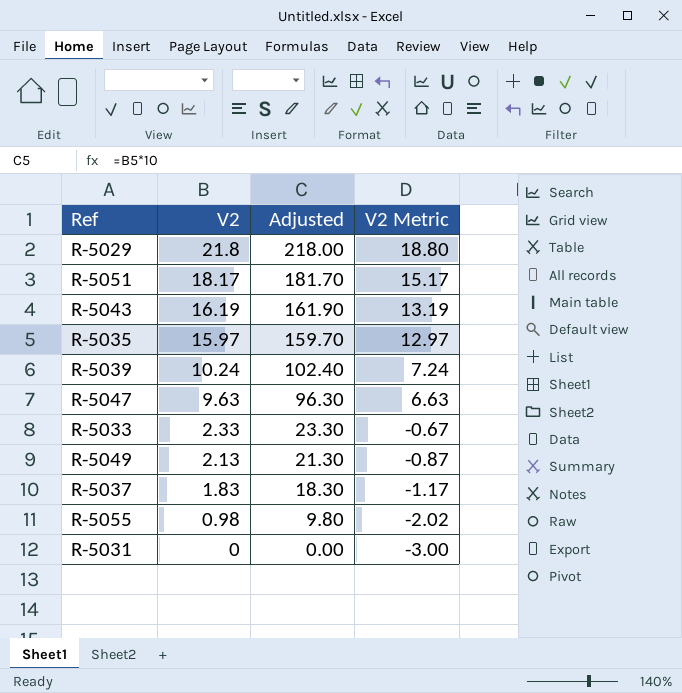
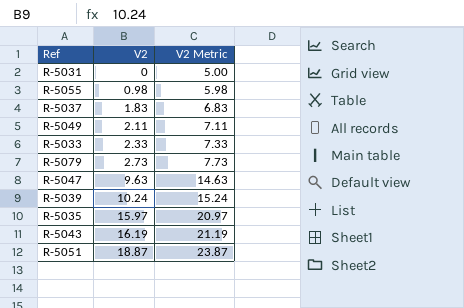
row order: V2 descending -> V2 ascending
column Adjusted | formula: [V2] * 10 -> none
column V2 Metric | formula: [V2] - 3 -> [V2] + 5
row R-5029: 21.8 | 218.00 | 18.80 -> none
R-5049 | V2: 2.13 -> 2.11
row R-5079: none -> 2.73 | 7.73
R-5051 | V2: 18.17 -> 18.87

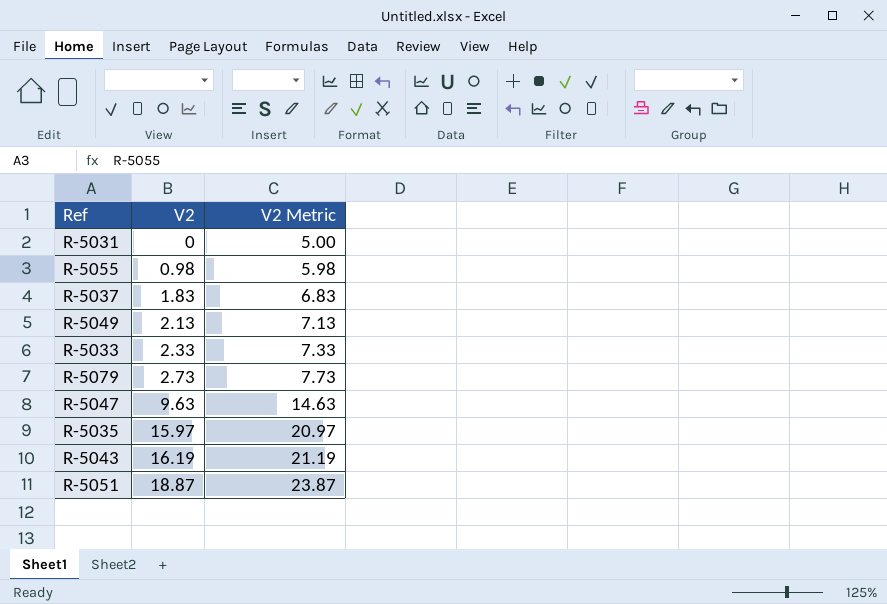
row R-5039: 10.24 | 15.24 -> none
R-5049 | V2: 2.11 -> 2.13
R-5049 | V2 Metric: 7.11 -> 7.13

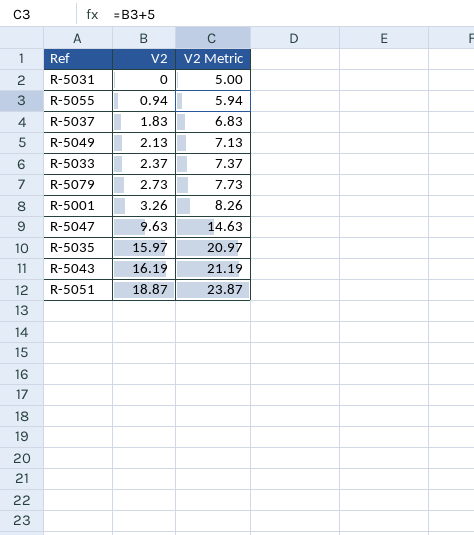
R-5055 | V2: 0.98 -> 0.94
R-5055 | V2 Metric: 5.98 -> 5.94
R-5033 | V2: 2.33 -> 2.37
R-5033 | V2 Metric: 7.33 -> 7.37
row R-5001: none -> 3.26 | 8.26

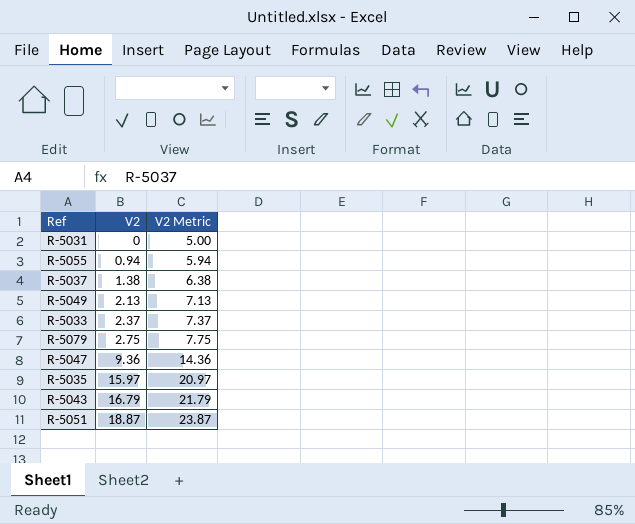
row R-5001: 3.26 | 8.26 -> none
R-5037 | V2: 1.83 -> 1.38
R-5037 | V2 Metric: 6.83 -> 6.38
R-5079 | V2: 2.73 -> 2.75
R-5079 | V2 Metric: 7.73 -> 7.75
R-5047 | V2: 9.63 -> 9.36
R-5047 | V2 Metric: 14.63 -> 14.36
R-5043 | V2: 16.19 -> 16.79
R-5043 | V2 Metric: 21.19 -> 21.79

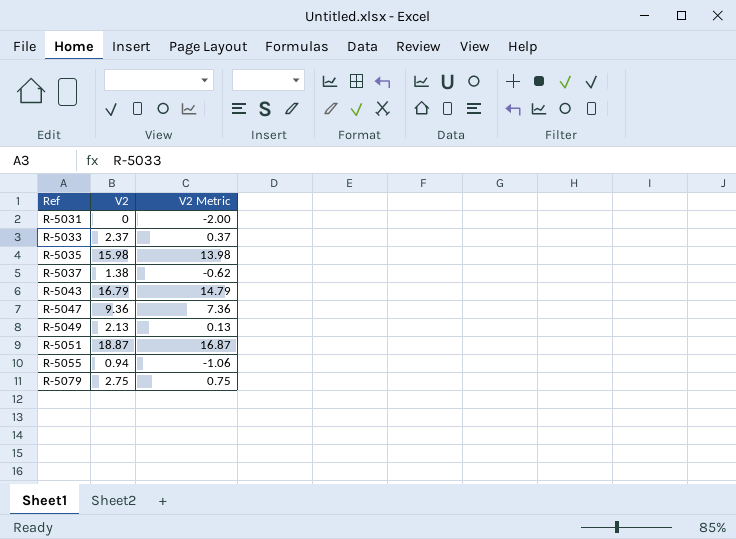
row order: V2 ascending -> Ref ascending
column V2 Metric | formula: [V2] + 5 -> [V2] - 2
R-5035 | V2: 15.97 -> 15.98

